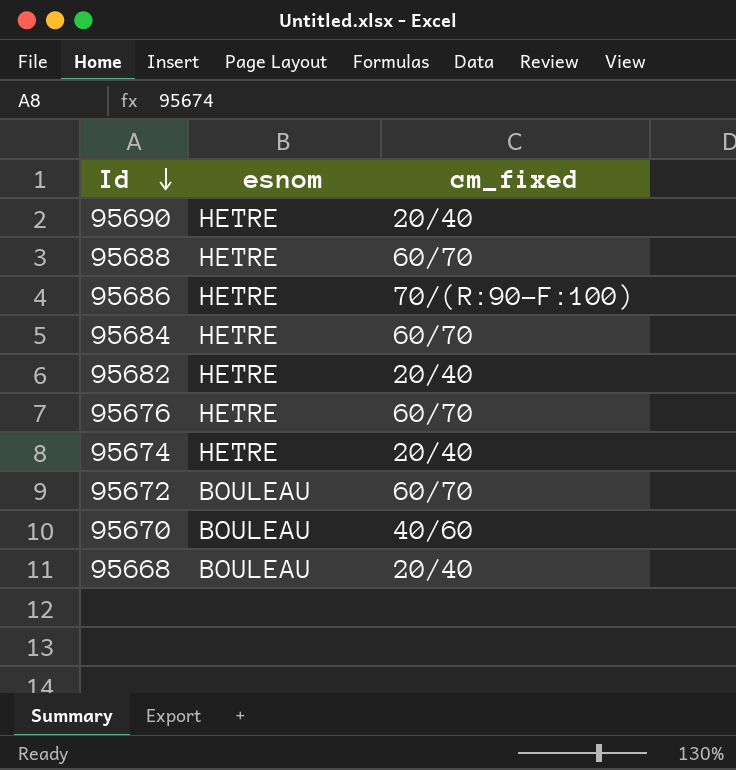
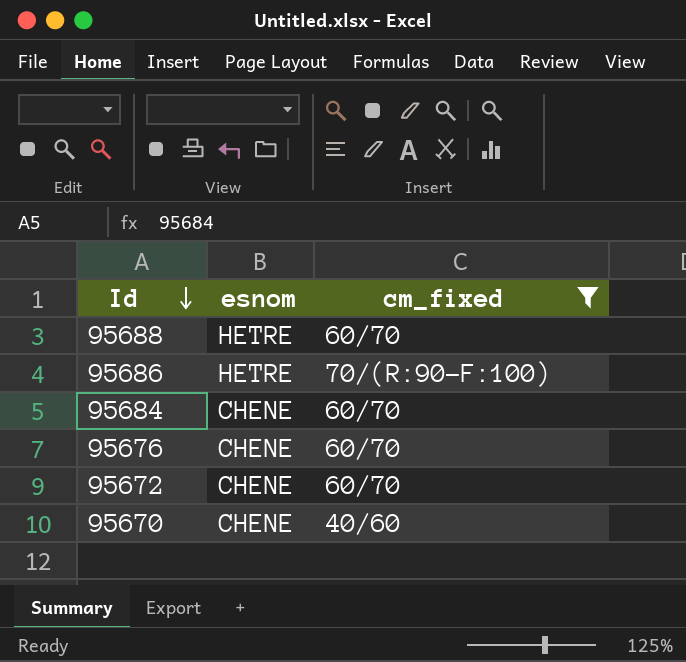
filter: none -> cm_fixed != 20/40
95684 | esnom: HETRE -> CHENE
95676 | esnom: HETRE -> CHENE
95672 | esnom: BOULEAU -> CHENE
95670 | esnom: BOULEAU -> CHENE

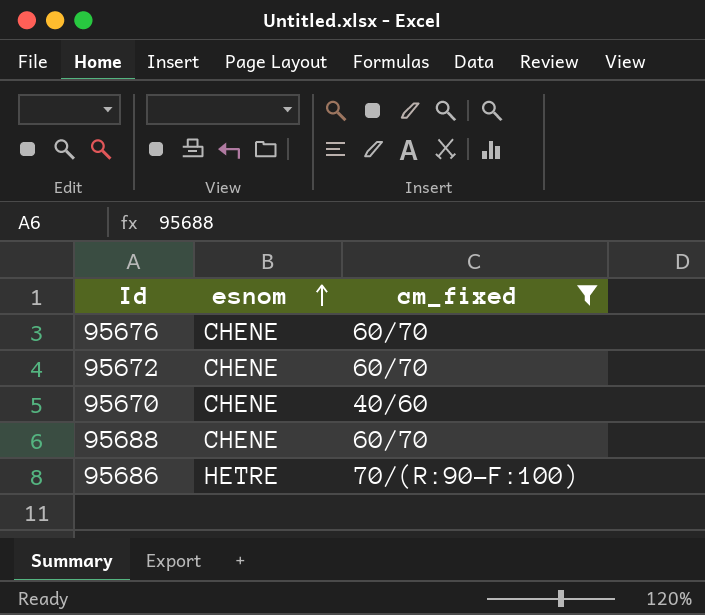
row order: Id descending -> esnom ascending
row 95684: CHENE | 60/70 -> none
95688 | esnom: HETRE -> CHENE

